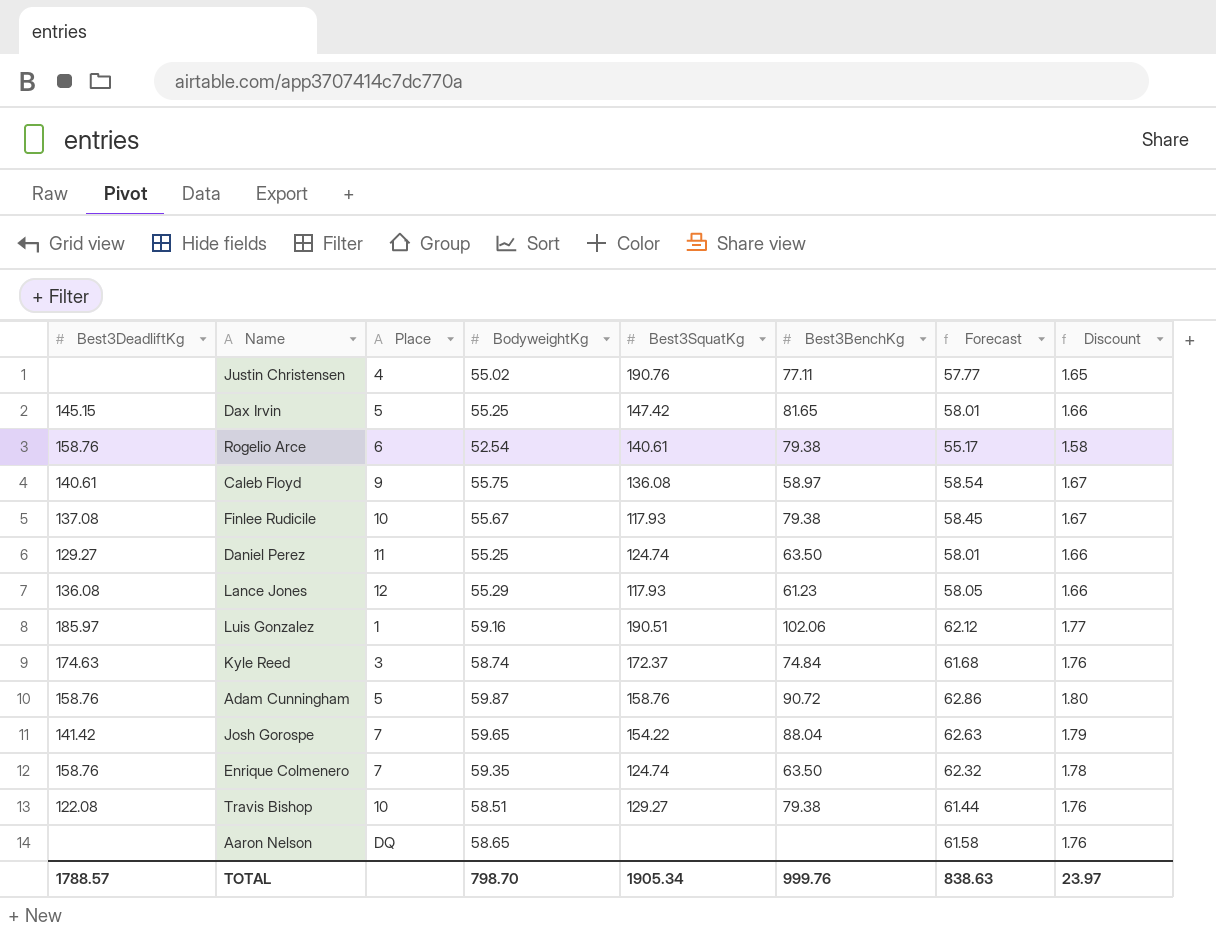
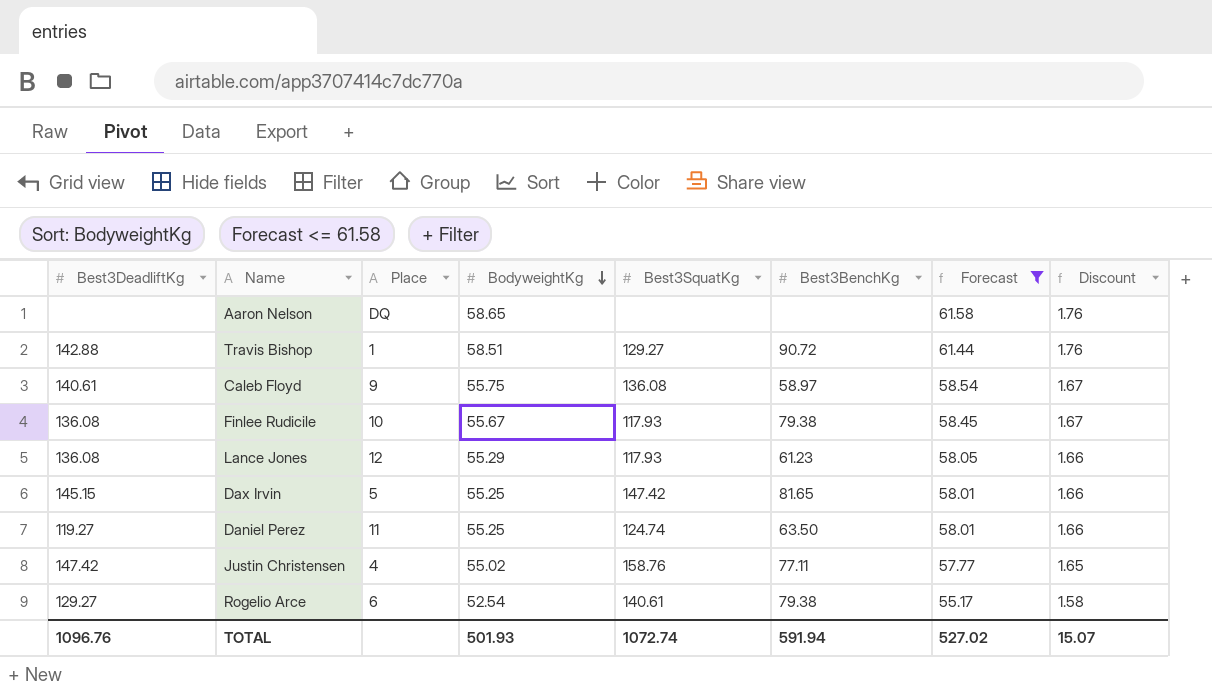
filter: none -> Forecast <= 61.58
row order: none -> BodyweightKg descending
Travis Bishop | Best3DeadliftKg: 122.08 -> 142.88
Travis Bishop | Place: 10 -> 1
Travis Bishop | Best3BenchKg: 79.38 -> 90.72
Finlee Rudicile | Best3DeadliftKg: 137.08 -> 136.08
Daniel Perez | Best3DeadliftKg: 129.27 -> 119.27
Justin Christensen | Best3DeadliftKg: none -> 147.42
Justin Christensen | Best3SquatKg: 190.76 -> 158.76
Rogelio Arce | Best3DeadliftKg: 158.76 -> 129.27
TOTAL | Best3DeadliftKg: 1788.57 -> 1096.76
TOTAL | BodyweightKg: 798.70 -> 501.93
TOTAL | Best3SquatKg: 1905.34 -> 1072.74
TOTAL | Best3BenchKg: 999.76 -> 591.94
TOTAL | Forecast: 838.63 -> 527.02
TOTAL | Discount: 23.97 -> 15.07

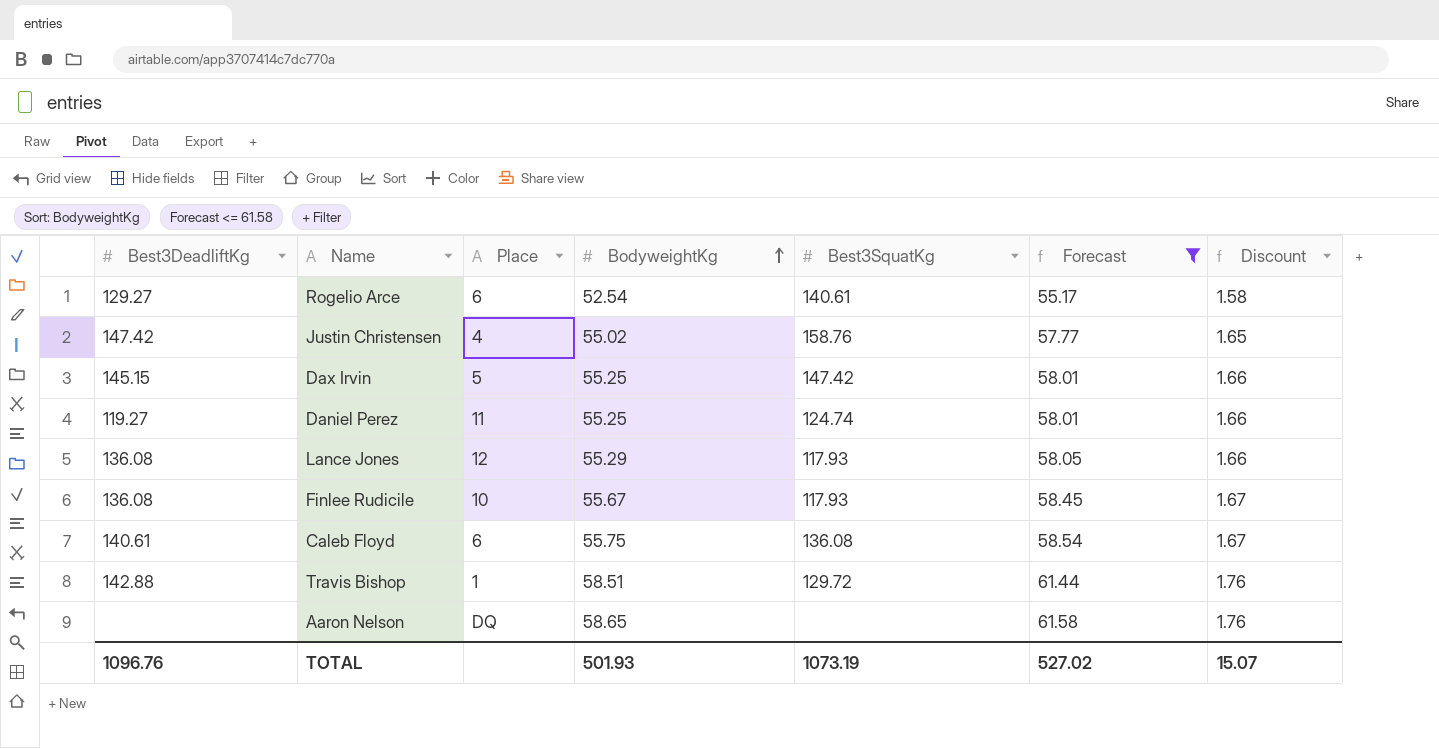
row order: BodyweightKg descending -> BodyweightKg ascending
column Best3BenchKg | position: 6 -> none
Caleb Floyd | Place: 9 -> 6
Travis Bishop | Best3SquatKg: 129.27 -> 129.72
TOTAL | Best3SquatKg: 1072.74 -> 1073.19

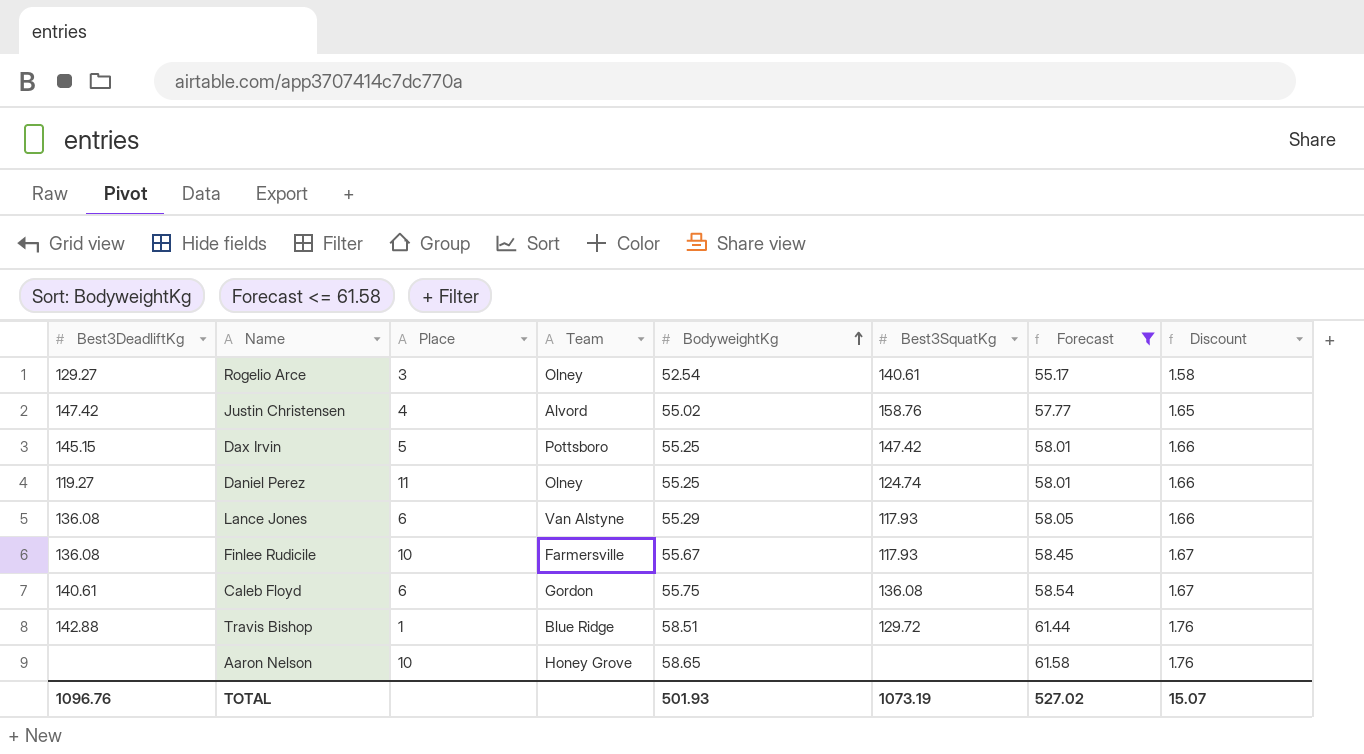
column Team | position: none -> 4
Rogelio Arce | Place: 6 -> 3
Lance Jones | Place: 12 -> 6
Aaron Nelson | Place: DQ -> 10

